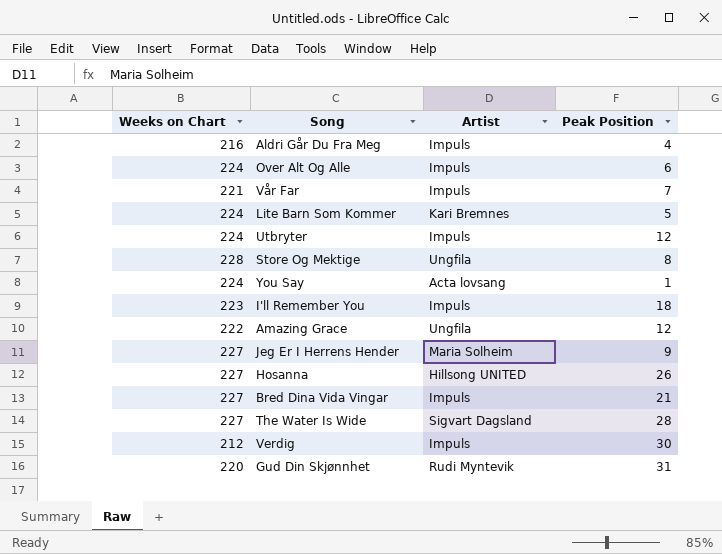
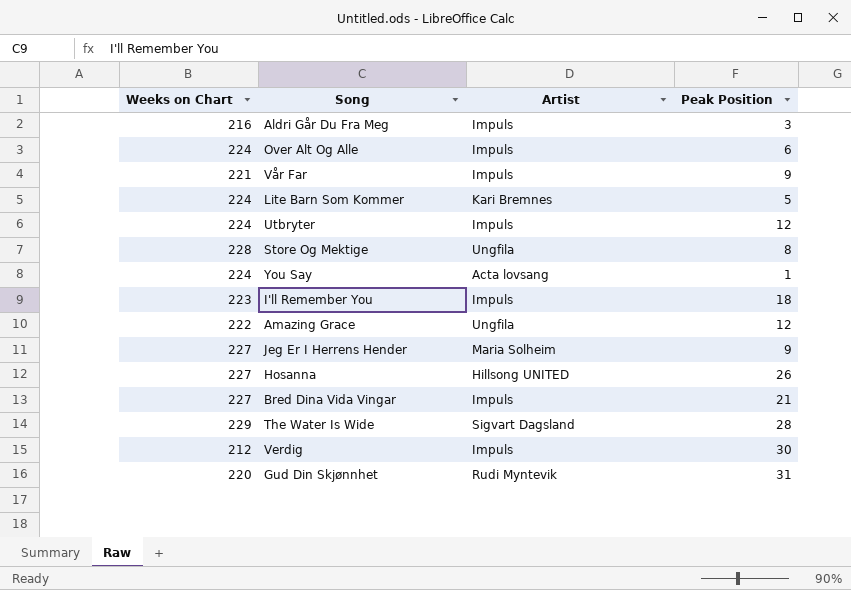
Aldri Går Du Fra Meg | Peak Position: 4 -> 3
Vår Far | Peak Position: 7 -> 9
The Water Is Wide | Weeks on Chart: 227 -> 229

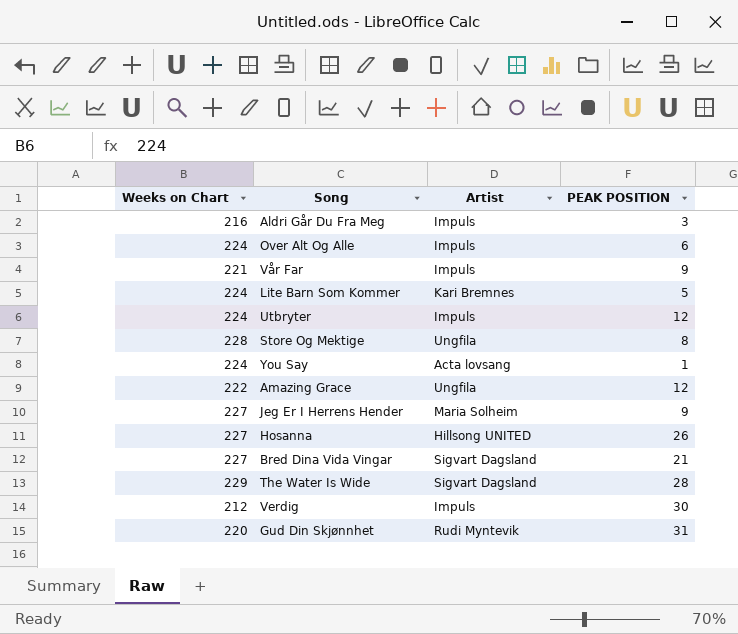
column name: Peak Position -> PEAK POSITION
row I'll Remember You: 223 | Impuls | 18 -> none
Bred Dina Vida Vingar | Artist: Impuls -> Sigvart Dagsland

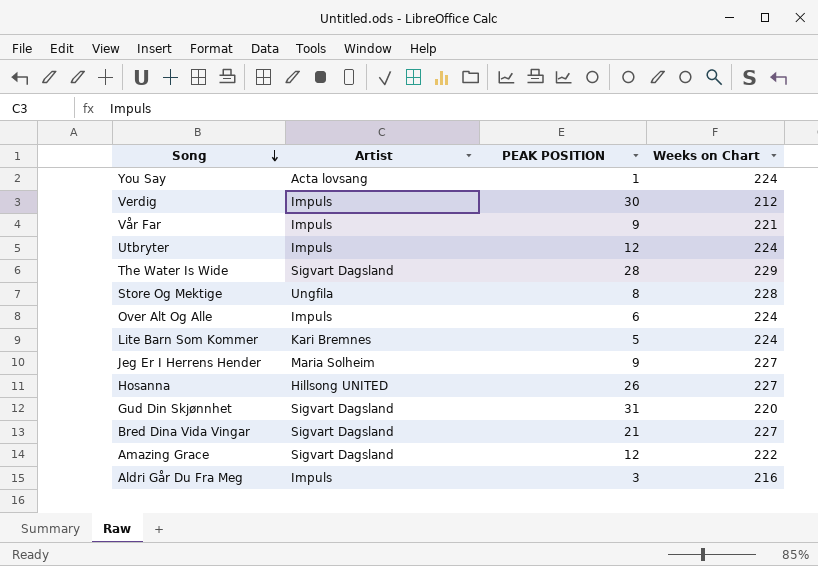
row order: none -> Song descending
column Weeks on Chart | position: 1 -> 4
Gud Din Skjønnhet | Artist: Rudi Myntevik -> Sigvart Dagsland
Amazing Grace | Artist: Ungfila -> Sigvart Dagsland

